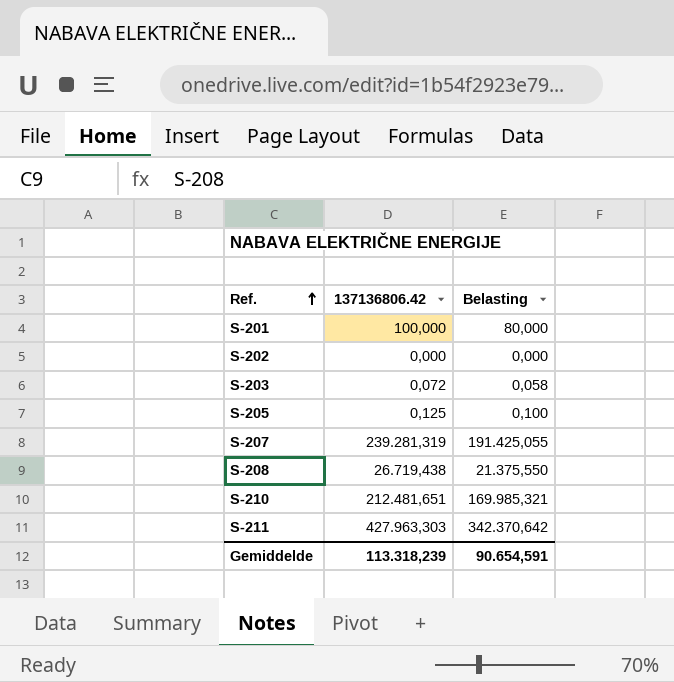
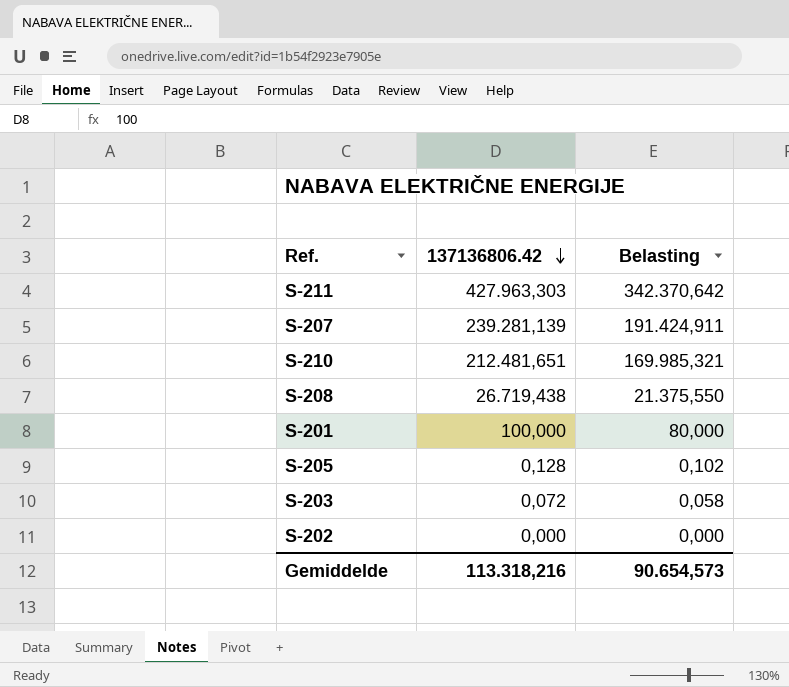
row order: Ref. ascending -> 137136806.42 descending
S-207 | 137136806.42: 239.281,319 -> 239.281,139
S-207 | Belasting: 191.425,055 -> 191.424,911
S-205 | 137136806.42: 0,125 -> 0,128
S-205 | Belasting: 0,100 -> 0,102
Gemiddelde | 137136806.42: 113.318,239 -> 113.318,216
Gemiddelde | Belasting: 90.654,591 -> 90.654,573

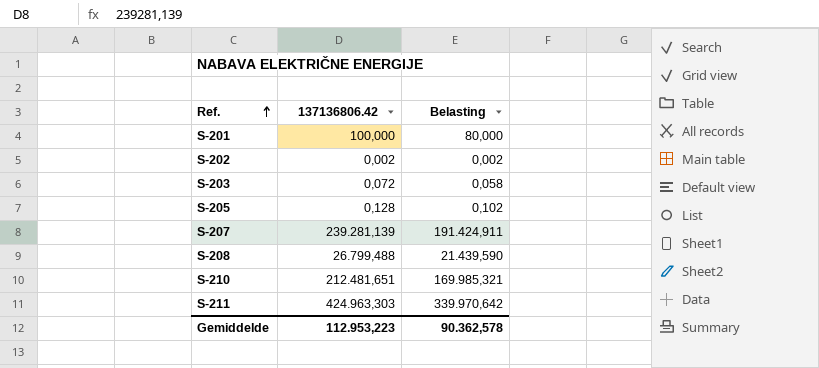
row order: 137136806.42 descending -> Ref. ascending
S-202 | 137136806.42: 0,000 -> 0,002
S-202 | Belasting: 0,000 -> 0,002
S-208 | 137136806.42: 26.719,438 -> 26.799,488
S-208 | Belasting: 21.375,550 -> 21.439,590
S-211 | 137136806.42: 427.963,303 -> 424.963,303
S-211 | Belasting: 342.370,642 -> 339.970,642
Gemiddelde | 137136806.42: 113.318,216 -> 112.953,223
Gemiddelde | Belasting: 90.654,573 -> 90.362,578

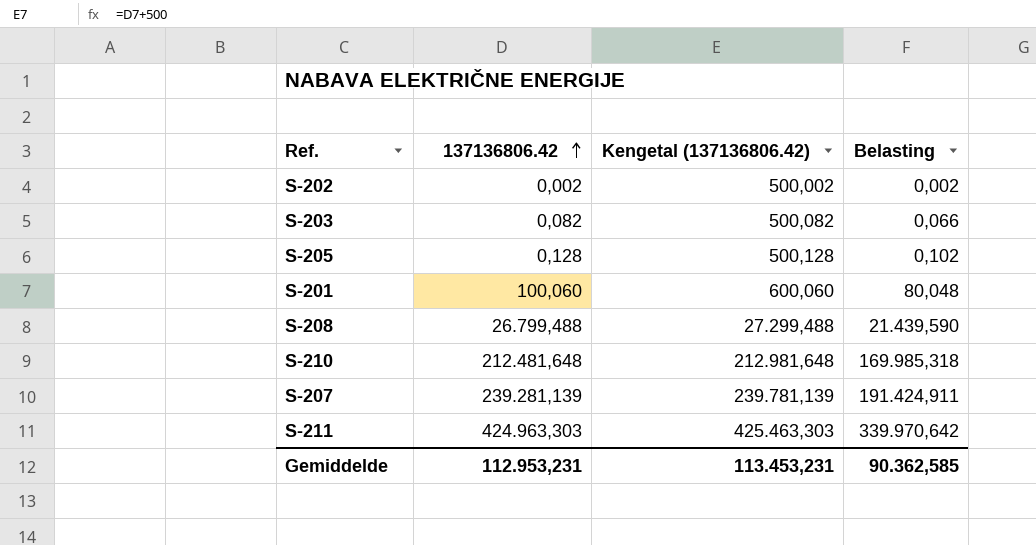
row order: Ref. ascending -> 137136806.42 ascending
column Kengetal (137136806.42) | formula: none -> [137136806.42] + 500
S-203 | 137136806.42: 0,072 -> 0,082
S-203 | Belasting: 0,058 -> 0,066
S-201 | 137136806.42: 100,000 -> 100,060
S-201 | Belasting: 80,000 -> 80,048
S-210 | 137136806.42: 212.481,651 -> 212.481,648
S-210 | Belasting: 169.985,321 -> 169.985,318
Gemiddelde | 137136806.42: 112.953,223 -> 112.953,231
Gemiddelde | Belasting: 90.362,578 -> 90.362,585

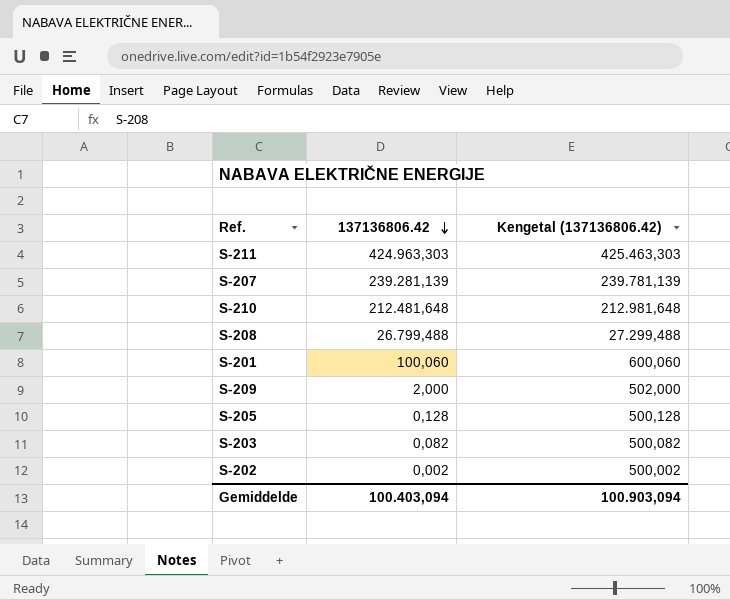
row order: 137136806.42 ascending -> 137136806.42 descending
column Belasting | formula: [137136806.42] * 0,8 -> none
row S-209: none -> 2,000 | 502,000
Gemiddelde | 137136806.42: 112.953,231 -> 100.403,094
Gemiddelde | Kengetal (137136806.42): 113.453,231 -> 100.903,094

